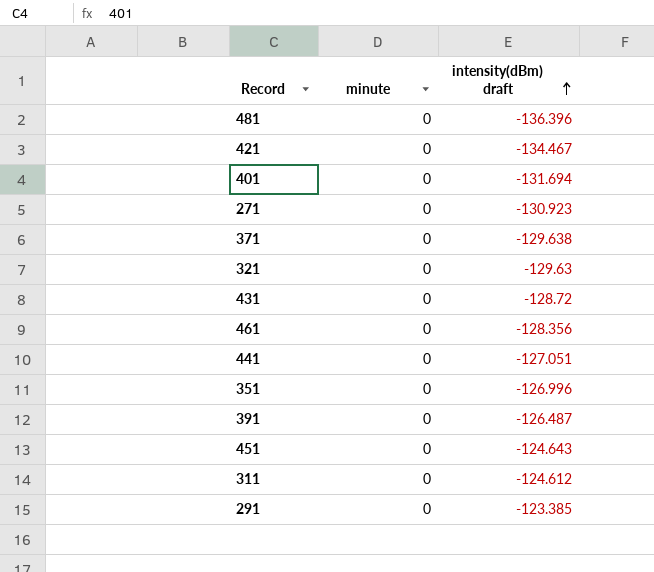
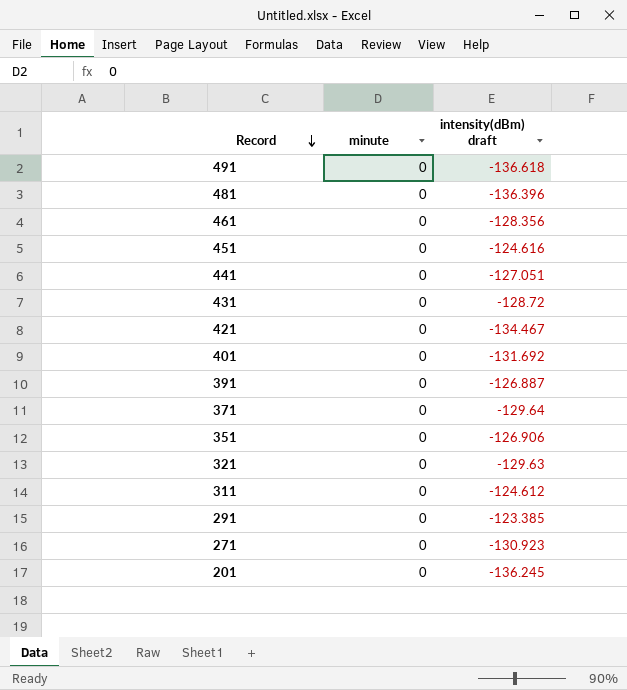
row order: intensity(dBm) draft ascending -> Record descending
row 491: none -> 0 | -136.618
451 | intensity(dBm) draft: -124.643 -> -124.616
401 | intensity(dBm) draft: -131.694 -> -131.692
391 | intensity(dBm) draft: -126.487 -> -126.887
371 | intensity(dBm) draft: -129.638 -> -129.64
351 | intensity(dBm) draft: -126.996 -> -126.906
row 201: none -> 0 | -136.245

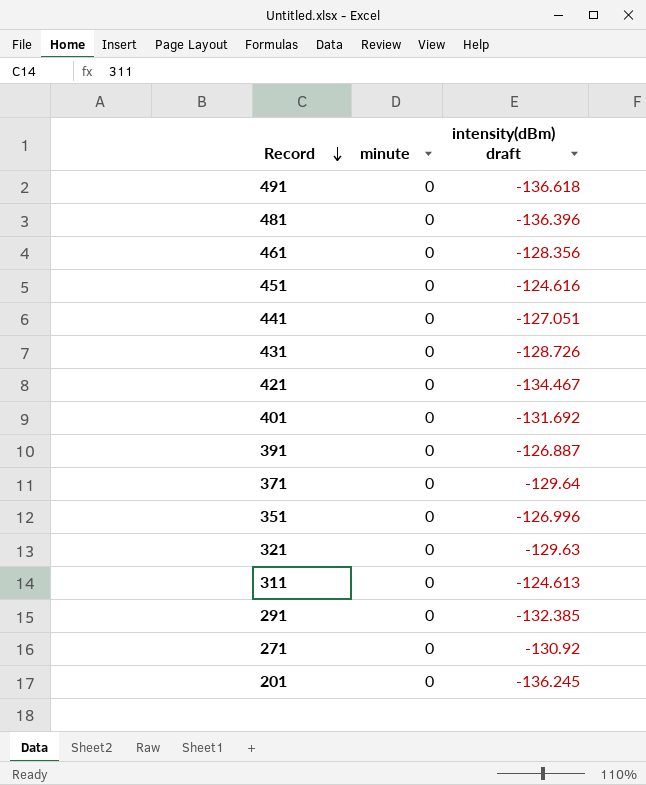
431 | intensity(dBm) draft: -128.72 -> -128.726
351 | intensity(dBm) draft: -126.906 -> -126.996
311 | intensity(dBm) draft: -124.612 -> -124.613
291 | intensity(dBm) draft: -123.385 -> -132.385
271 | intensity(dBm) draft: -130.923 -> -130.92

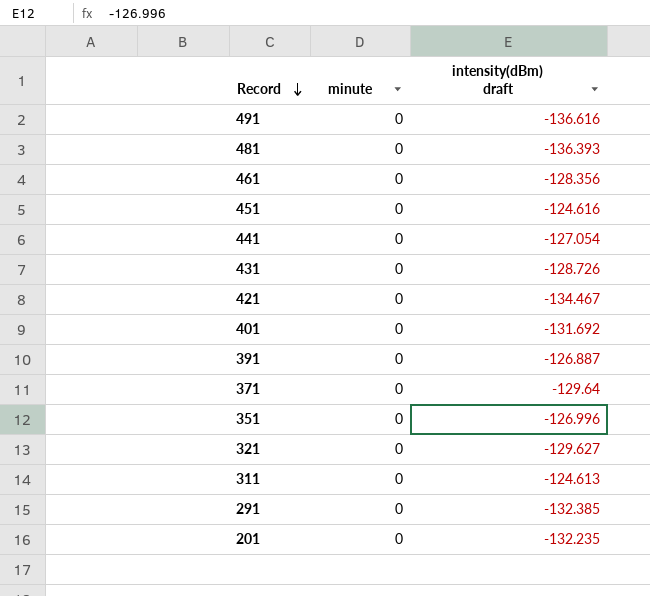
row 271: 0 | -130.92 -> none
491 | intensity(dBm) draft: -136.618 -> -136.616
481 | intensity(dBm) draft: -136.396 -> -136.393
441 | intensity(dBm) draft: -127.051 -> -127.054
321 | intensity(dBm) draft: -129.63 -> -129.627
201 | intensity(dBm) draft: -136.245 -> -132.235

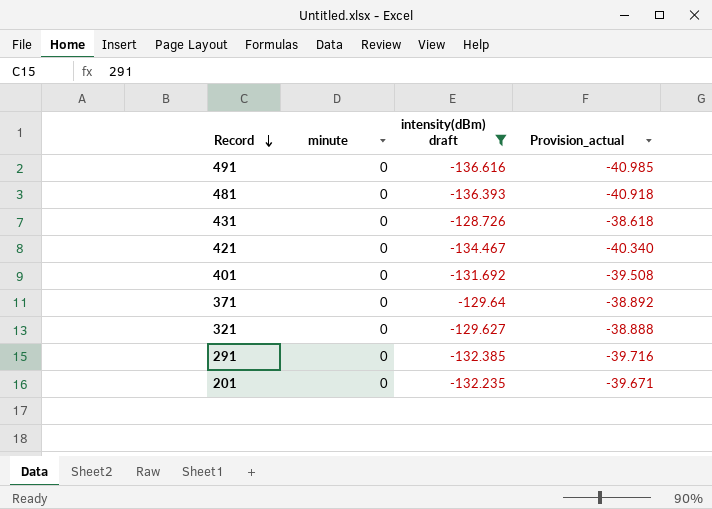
filter: none -> intensity(dBm) draft <= -128.726
column Provision_actual | formula: none -> [intensity(dBm) draft] * 0.3

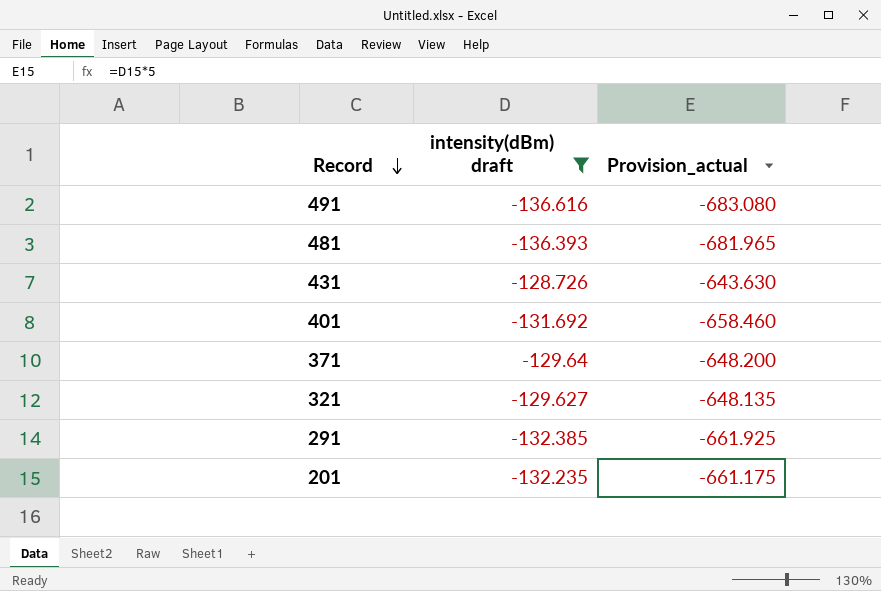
column minute | position: 2 -> none
column Provision_actual | formula: [intensity(dBm) draft] * 0.3 -> [intensity(dBm) draft] * 5
row 421: 0 | -134.467 | -40.340 -> none

